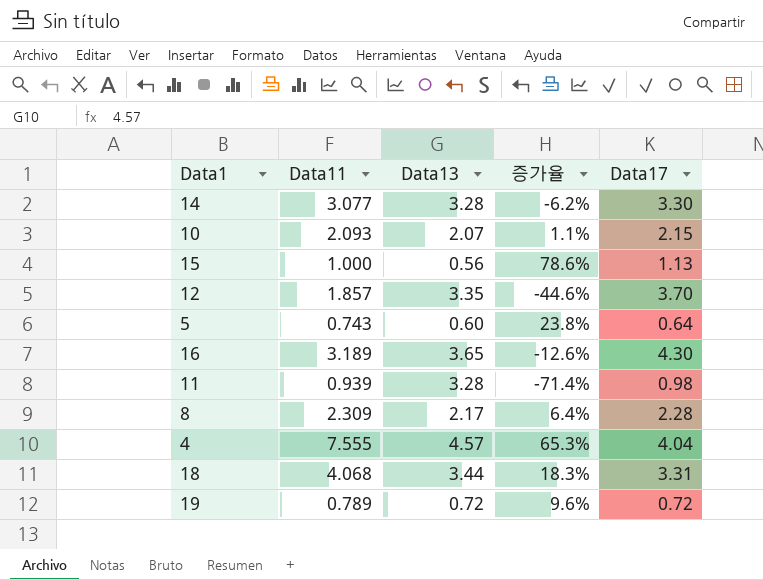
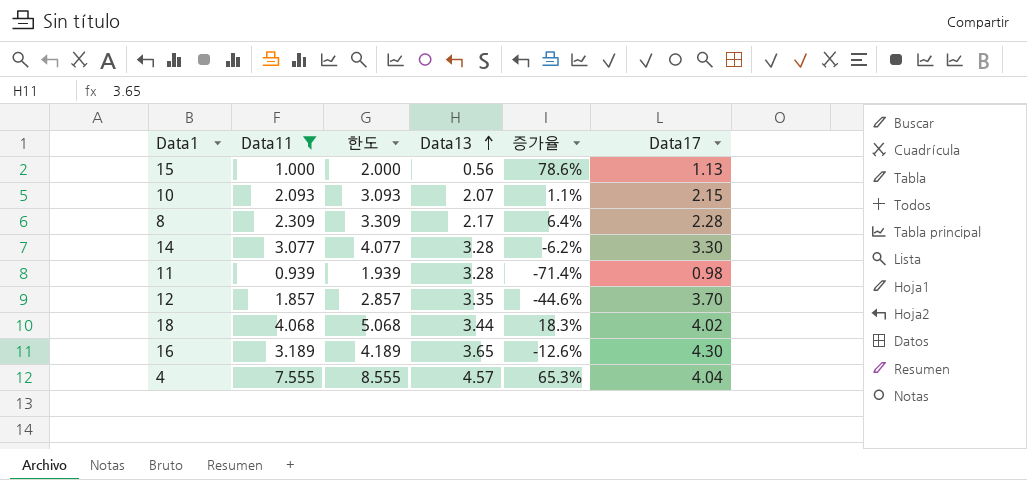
filter: none -> Data11 >= 0.939
row order: none -> Data13 ascending
column 한도 | formula: none -> [Data11] + 1
18 | Data17: 3.31 -> 4.02

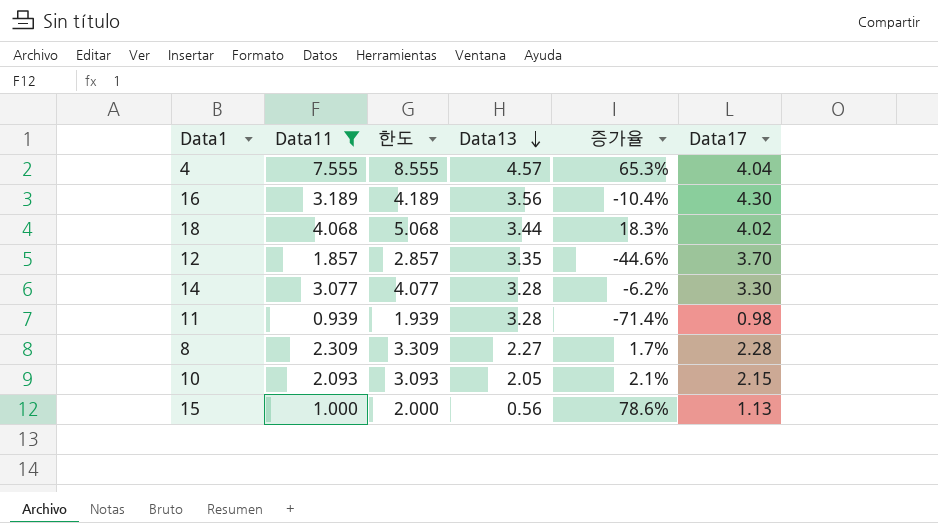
row order: Data13 ascending -> Data13 descending
16 | Data13: 3.65 -> 3.56
16 | 증가율: -12.6% -> -10.4%
8 | Data13: 2.17 -> 2.27
8 | 증가율: 6.4% -> 1.7%
10 | Data13: 2.07 -> 2.05
10 | 증가율: 1.1% -> 2.1%

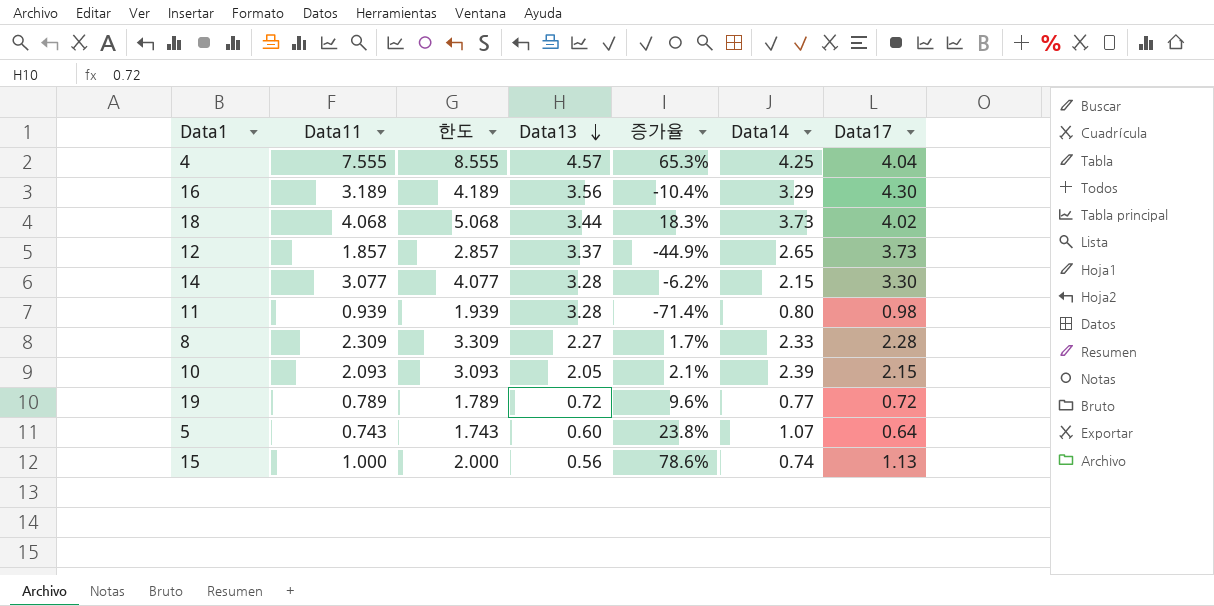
filter: Data11 >= 0.939 -> none
column Data14 | position: none -> 6
12 | Data13: 3.35 -> 3.37
12 | 증가율: -44.6% -> -44.9%
12 | Data17: 3.70 -> 3.73

